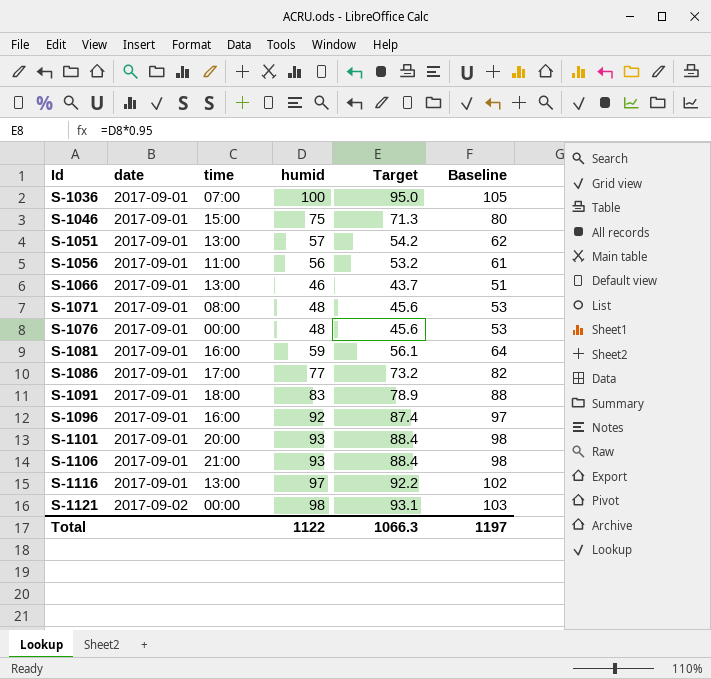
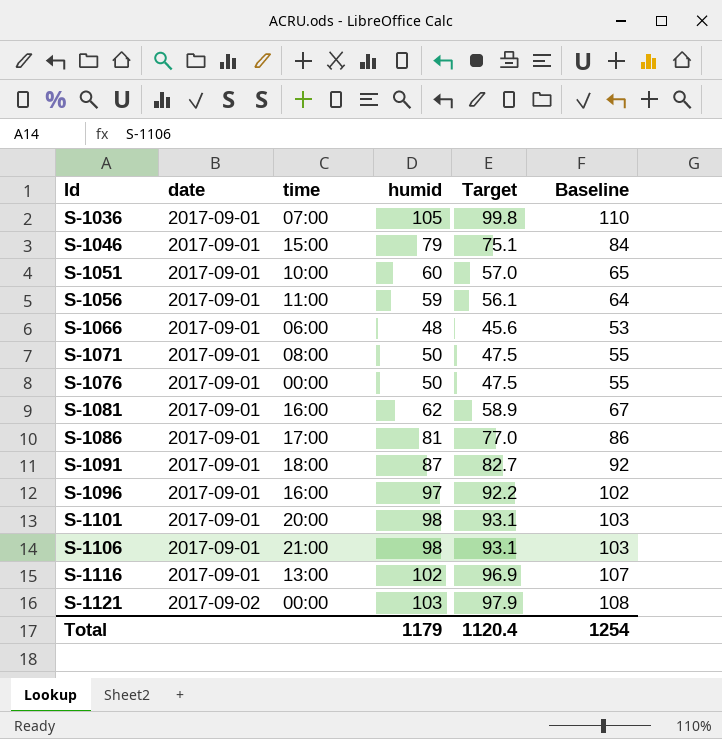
S-1036 | humid: 100 -> 105
S-1036 | Target: 95.0 -> 99.8
S-1036 | Baseline: 105 -> 110
S-1046 | humid: 75 -> 79
S-1046 | Target: 71.3 -> 75.1
S-1046 | Baseline: 80 -> 84
S-1051 | time: 13:00 -> 10:00
S-1051 | humid: 57 -> 60
S-1051 | Target: 54.2 -> 57.0
S-1051 | Baseline: 62 -> 65
S-1056 | humid: 56 -> 59
S-1056 | Target: 53.2 -> 56.1
S-1056 | Baseline: 61 -> 64
S-1066 | time: 13:00 -> 06:00
S-1066 | humid: 46 -> 48
S-1066 | Target: 43.7 -> 45.6
S-1066 | Baseline: 51 -> 53
S-1071 | humid: 48 -> 50
S-1071 | Target: 45.6 -> 47.5
S-1071 | Baseline: 53 -> 55
S-1076 | humid: 48 -> 50
S-1076 | Target: 45.6 -> 47.5
S-1076 | Baseline: 53 -> 55
S-1081 | humid: 59 -> 62
S-1081 | Target: 56.1 -> 58.9
S-1081 | Baseline: 64 -> 67
S-1086 | humid: 77 -> 81
S-1086 | Target: 73.2 -> 77.0
S-1086 | Baseline: 82 -> 86
S-1091 | humid: 83 -> 87
S-1091 | Target: 78.9 -> 82.7
S-1091 | Baseline: 88 -> 92
S-1096 | humid: 92 -> 97
S-1096 | Target: 87.4 -> 92.2
S-1096 | Baseline: 97 -> 102
S-1101 | humid: 93 -> 98
S-1101 | Target: 88.4 -> 93.1
S-1101 | Baseline: 98 -> 103
S-1106 | humid: 93 -> 98
S-1106 | Target: 88.4 -> 93.1
S-1106 | Baseline: 98 -> 103
S-1116 | humid: 97 -> 102
S-1116 | Target: 92.2 -> 96.9
S-1116 | Baseline: 102 -> 107
S-1121 | humid: 98 -> 103
S-1121 | Target: 93.1 -> 97.9
S-1121 | Baseline: 103 -> 108
Total | humid: 1122 -> 1179
Total | Target: 1066.3 -> 1120.4
Total | Baseline: 1197 -> 1254

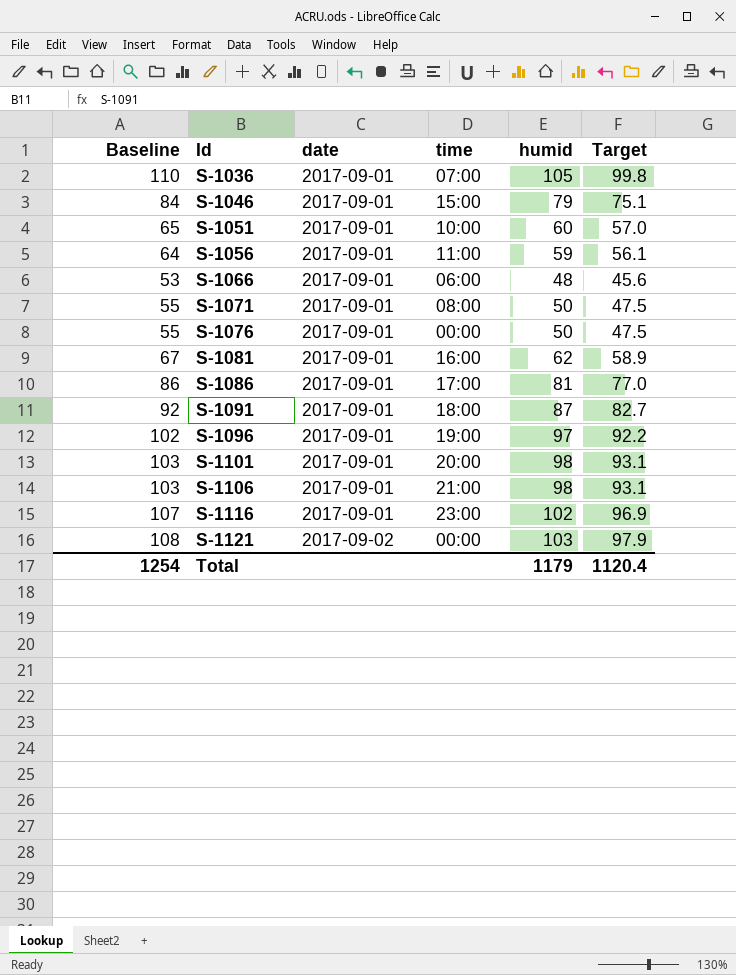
column Baseline | position: 6 -> 1
S-1096 | time: 16:00 -> 19:00
S-1116 | time: 13:00 -> 23:00

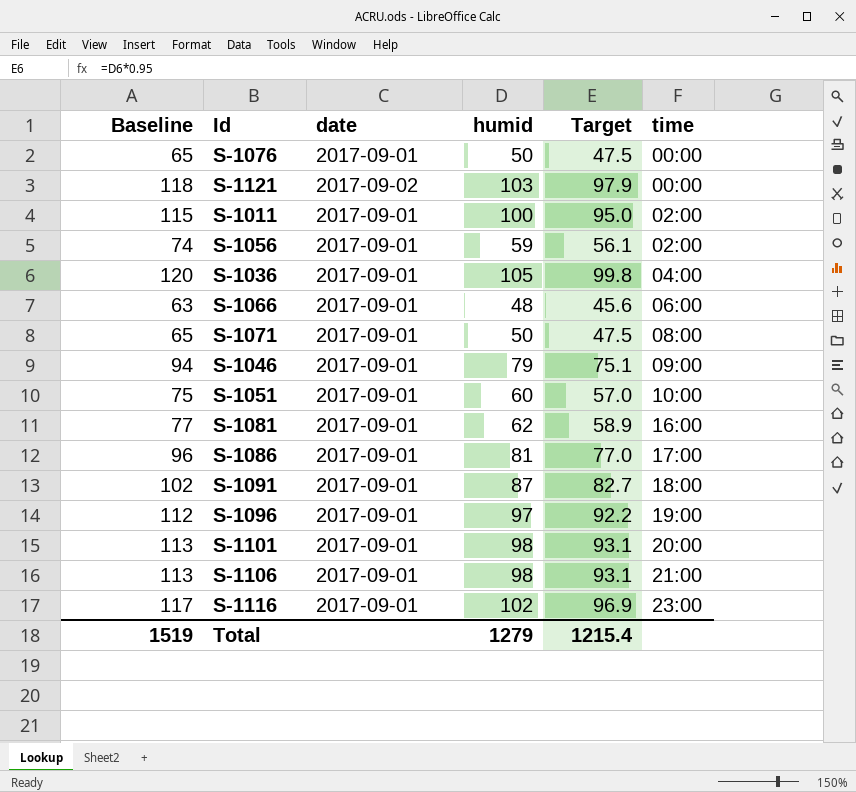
row order: Id ascending -> time ascending
column Baseline | formula: [humid] + 5 -> [humid] + 15
column time | position: 4 -> 6
row S-1011: none -> 115 | 2017-09-01 | 100 | 95.0 | 02:00
S-1056 | time: 11:00 -> 02:00
S-1036 | time: 07:00 -> 04:00
S-1046 | time: 15:00 -> 09:00
Total | Baseline: 1254 -> 1519
Total | humid: 1179 -> 1279
Total | Target: 1120.4 -> 1215.4

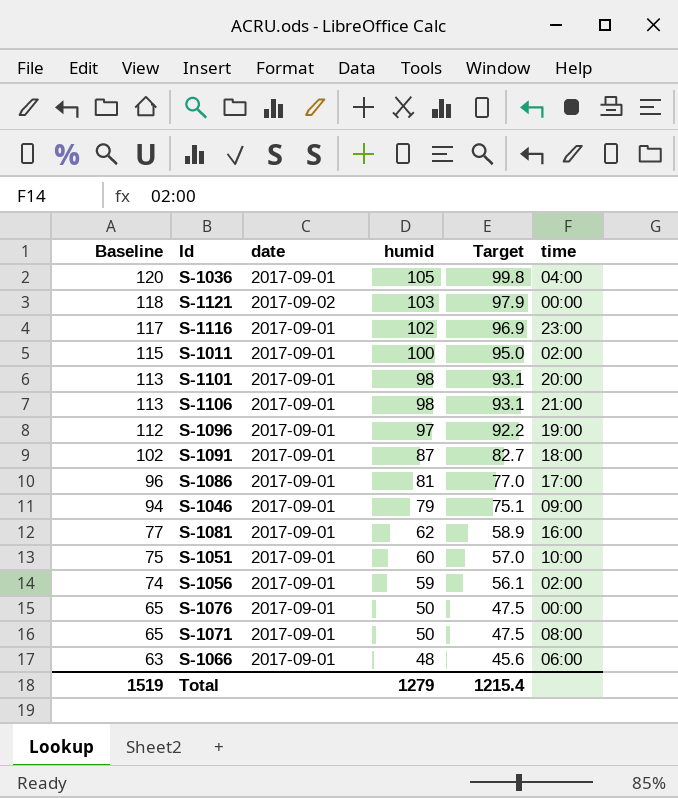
row order: time ascending -> Baseline descending

